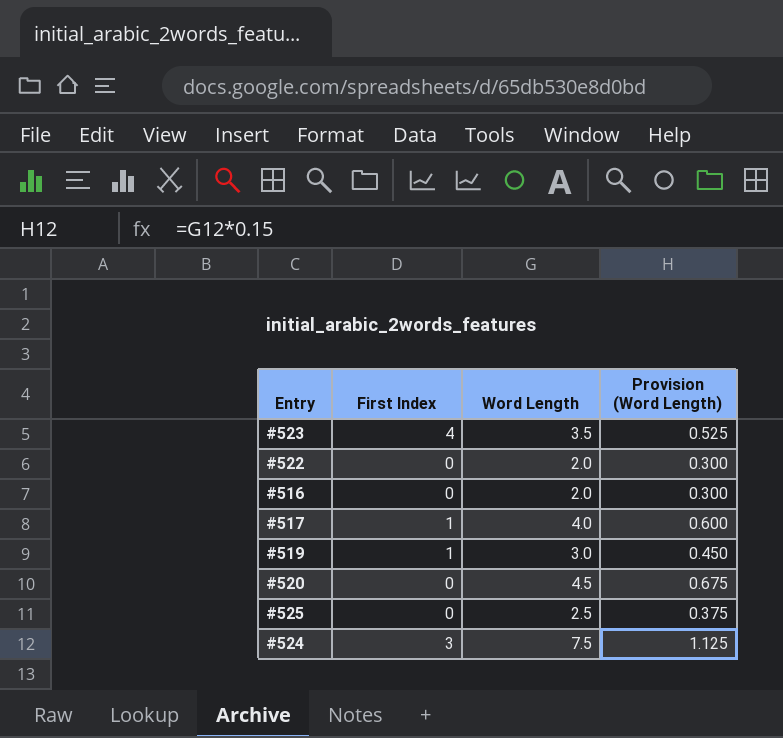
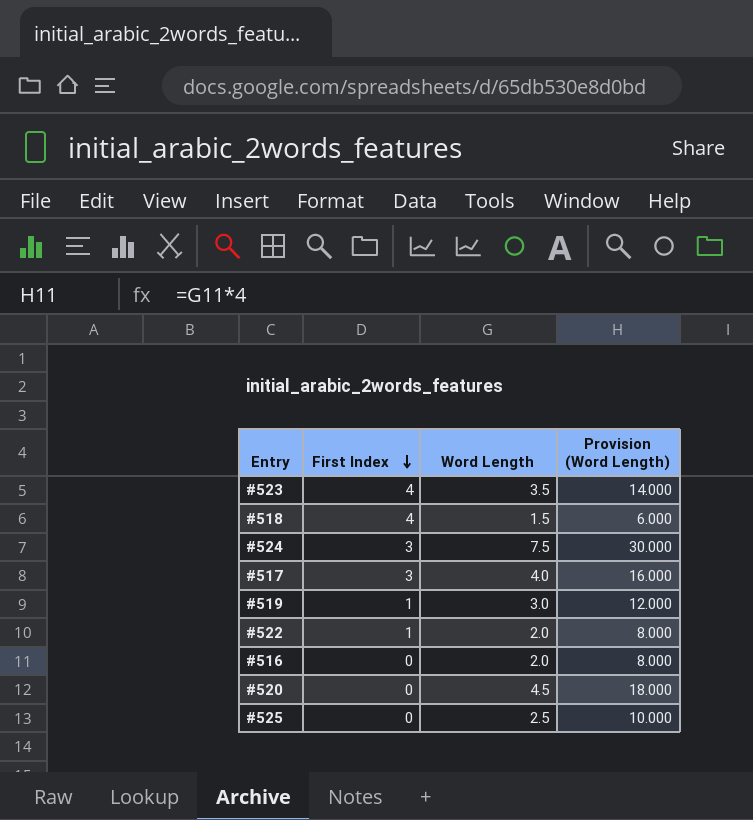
row order: none -> First Index descending
column Provision (Word Length) | formula: [Word Length] * 0.15 -> [Word Length] * 4
row #518: none -> 4 | 1.5 | 6.000
#517 | First Index: 1 -> 3
#522 | First Index: 0 -> 1

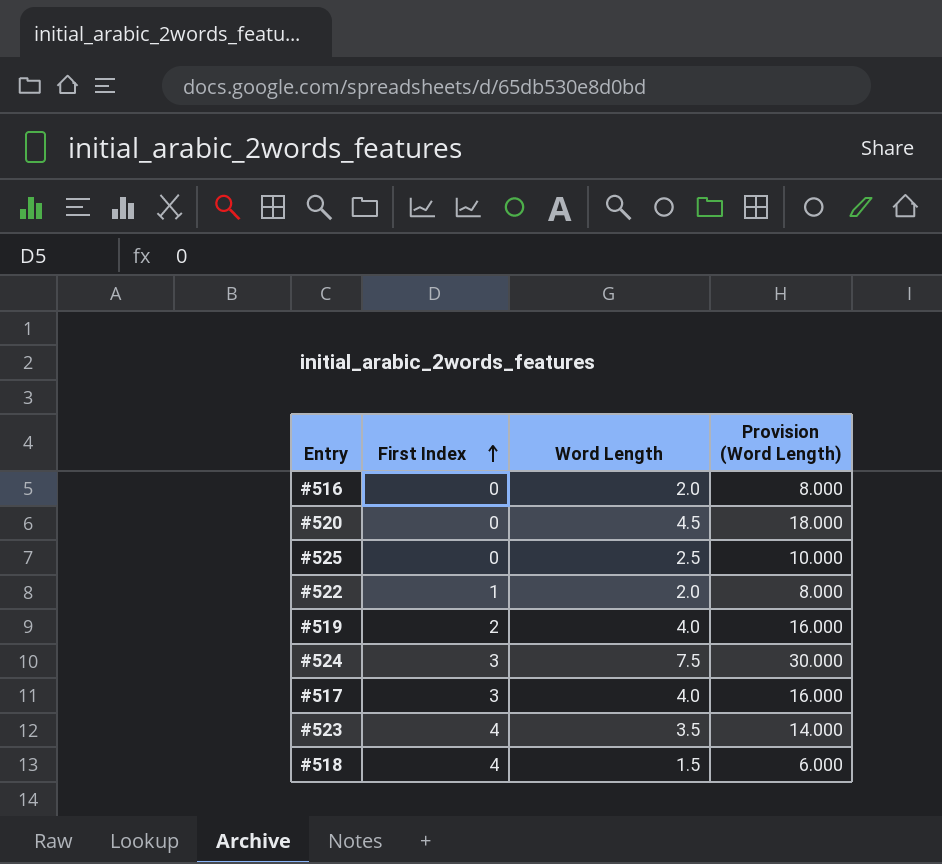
row order: First Index descending -> First Index ascending
#519 | First Index: 1 -> 2
#519 | Word Length: 3.0 -> 4.0
#519 | Provision (Word Length): 12.000 -> 16.000

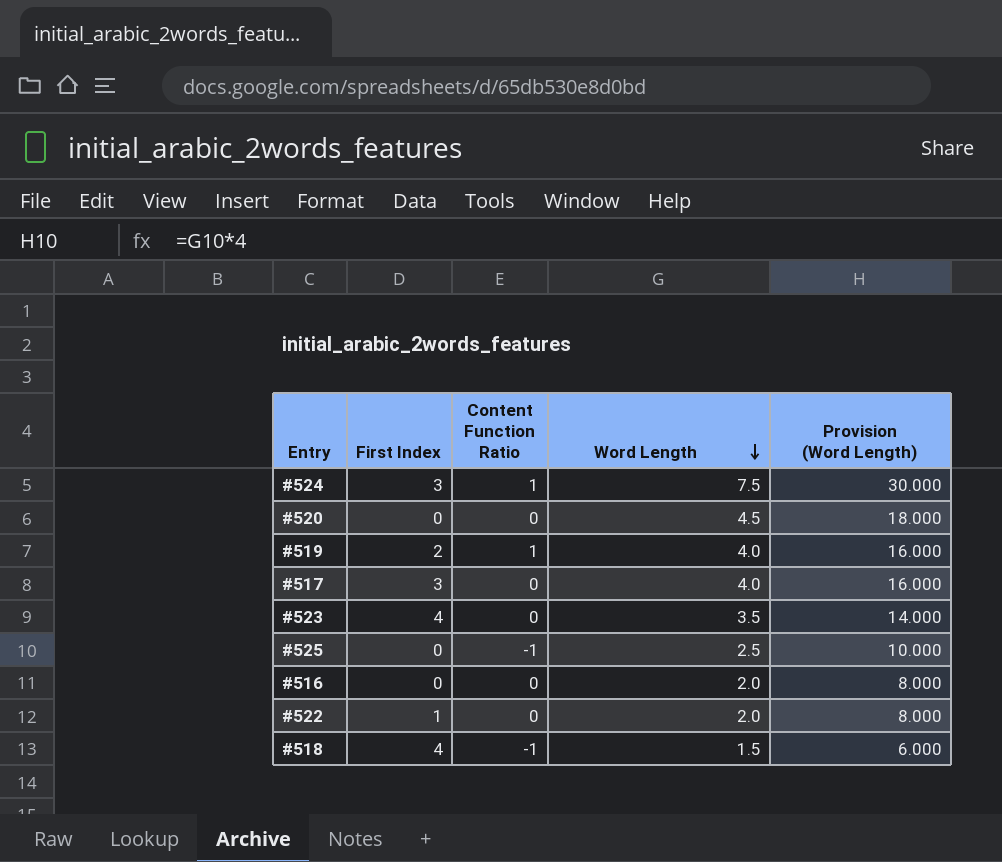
row order: First Index ascending -> Word Length descending
column Content Function Ratio | position: none -> 3

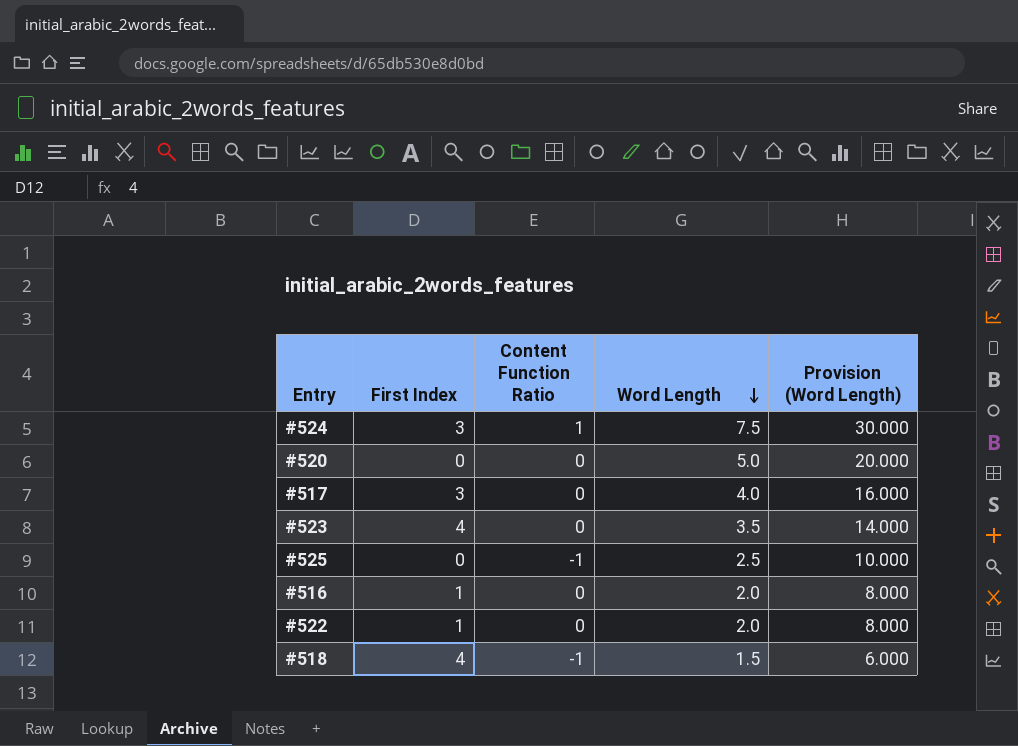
row #519: 2 | 1 | 4.0 | 16.000 -> none
#520 | Word Length: 4.5 -> 5.0
#520 | Provision (Word Length): 18.000 -> 20.000
#516 | First Index: 0 -> 1

